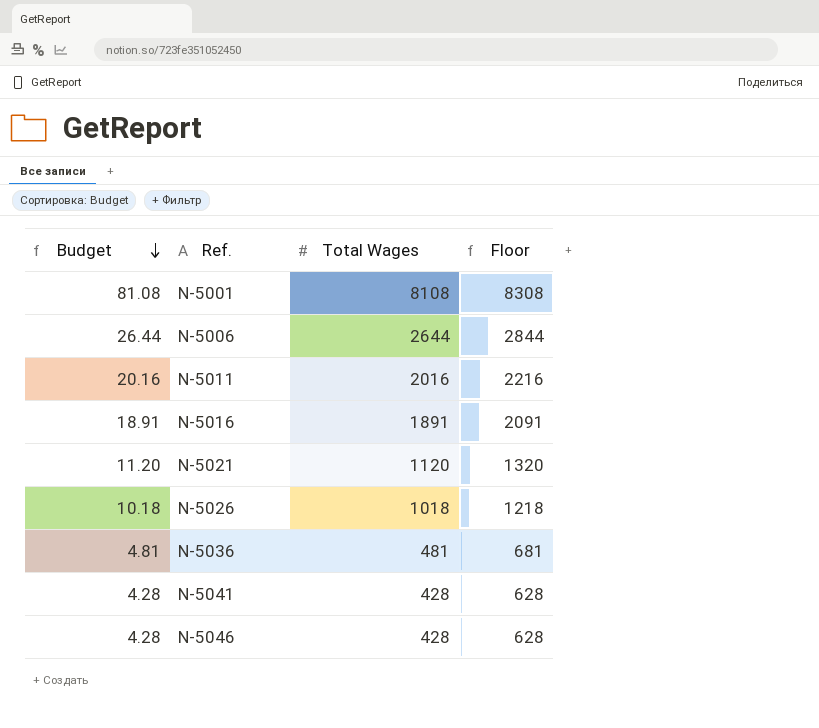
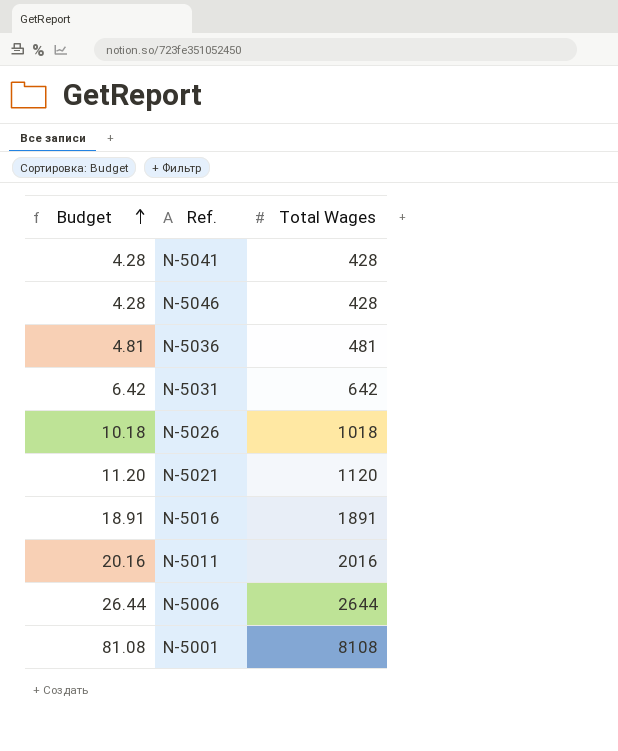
row order: Budget descending -> Budget ascending
column Floor | formula: [Total Wages] + 200 -> none
row N-5031: none -> 6.42 | 642

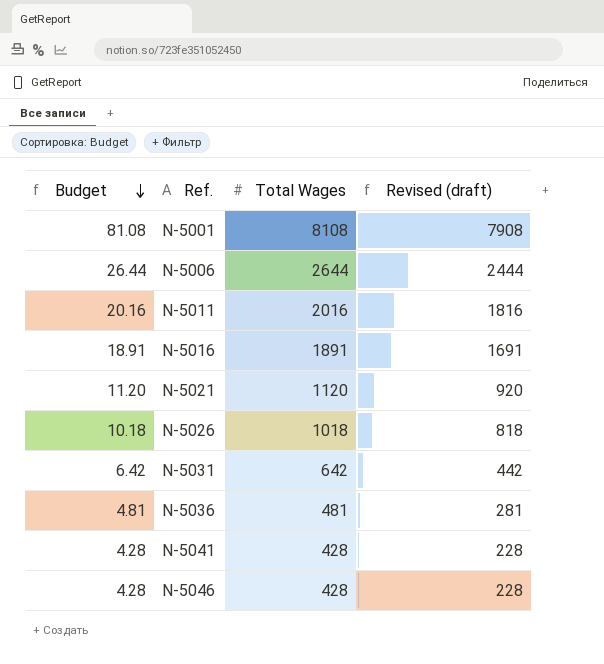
row order: Budget ascending -> Budget descending
column Revised (draft) | formula: none -> [Total Wages] - 200

